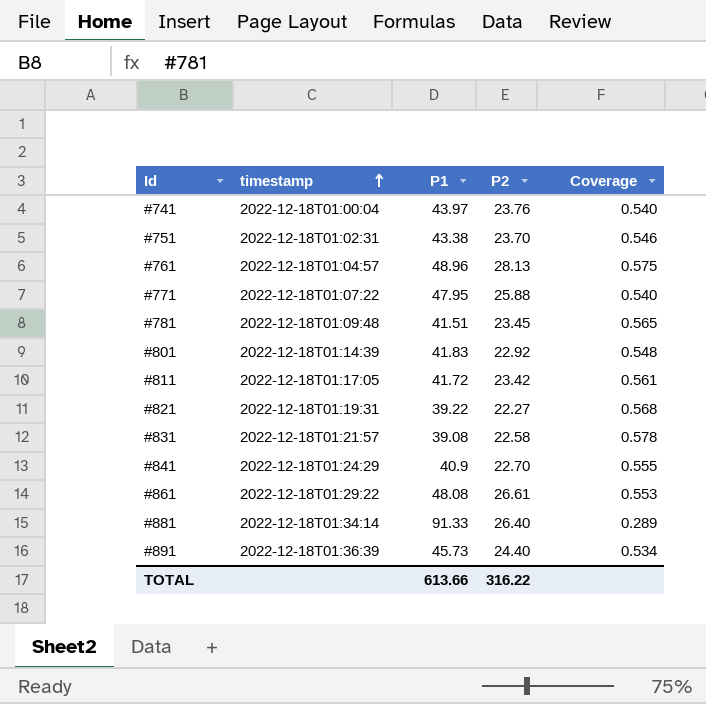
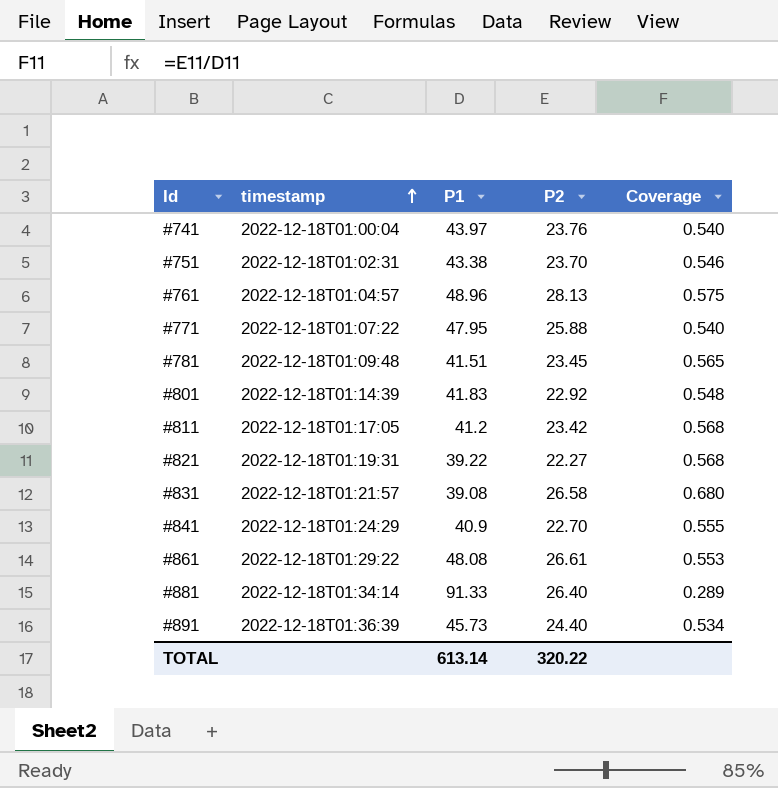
#811 | P1: 41.72 -> 41.2
#811 | Coverage: 0.561 -> 0.568
#831 | P2: 22.58 -> 26.58
#831 | Coverage: 0.578 -> 0.680
TOTAL | P1: 613.66 -> 613.14
TOTAL | P2: 316.22 -> 320.22

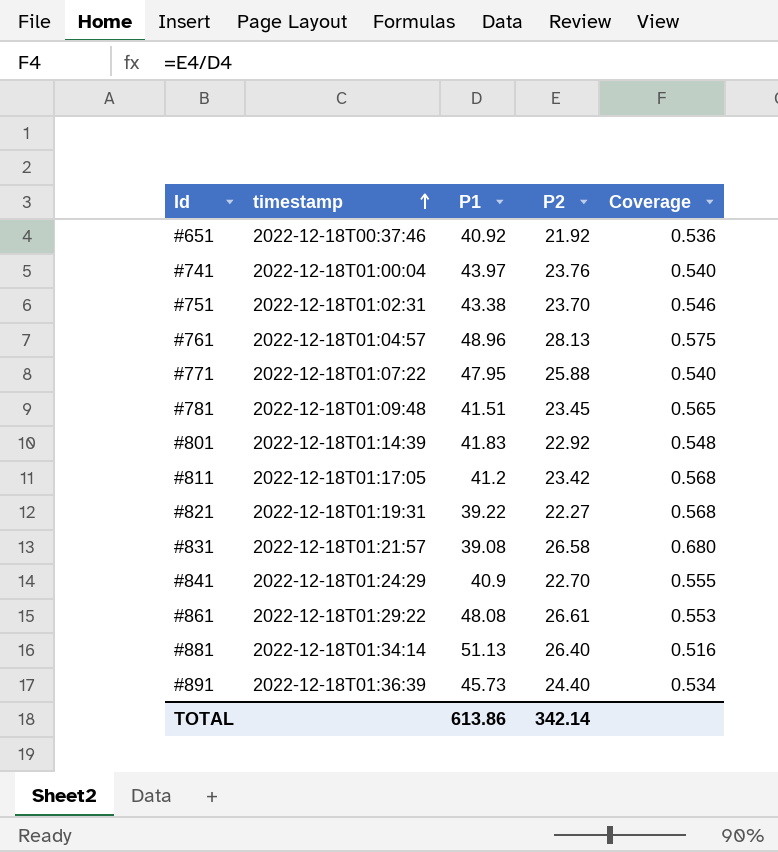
row #651: none -> 2022-12-18T00:37:46 | 40.92 | 21.92 | 0.536
#881 | P1: 91.33 -> 51.13
#881 | Coverage: 0.289 -> 0.516
TOTAL | P1: 613.14 -> 613.86
TOTAL | P2: 320.22 -> 342.14

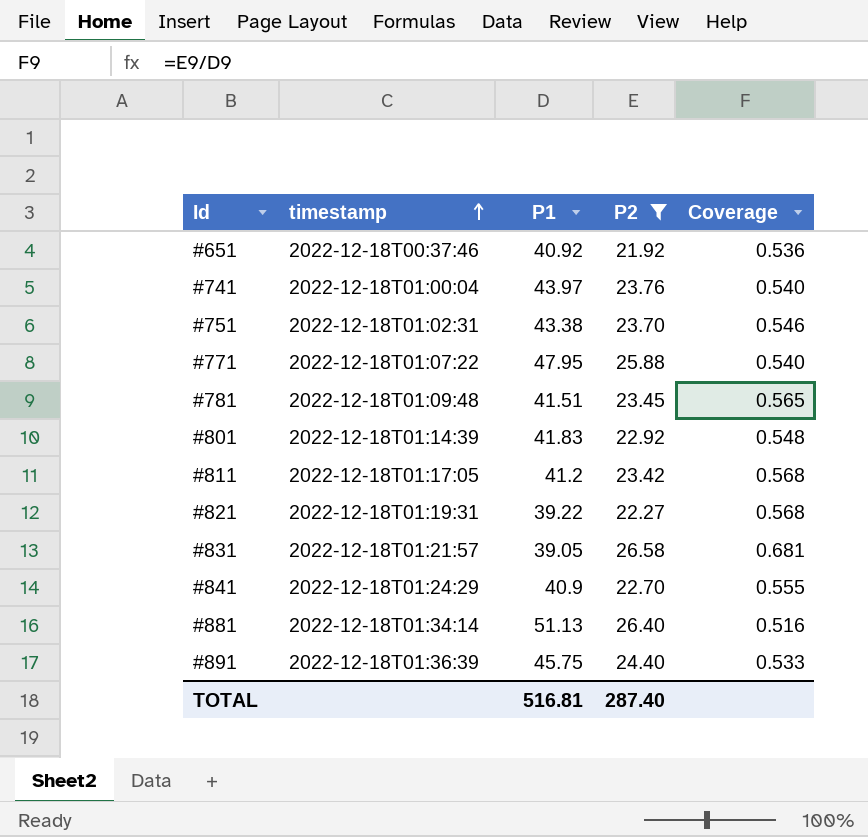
filter: none -> P2 <= 26.58
#831 | P1: 39.08 -> 39.05
#831 | Coverage: 0.680 -> 0.681
#891 | P1: 45.73 -> 45.75
#891 | Coverage: 0.534 -> 0.533
TOTAL | P1: 613.86 -> 516.81
TOTAL | P2: 342.14 -> 287.40

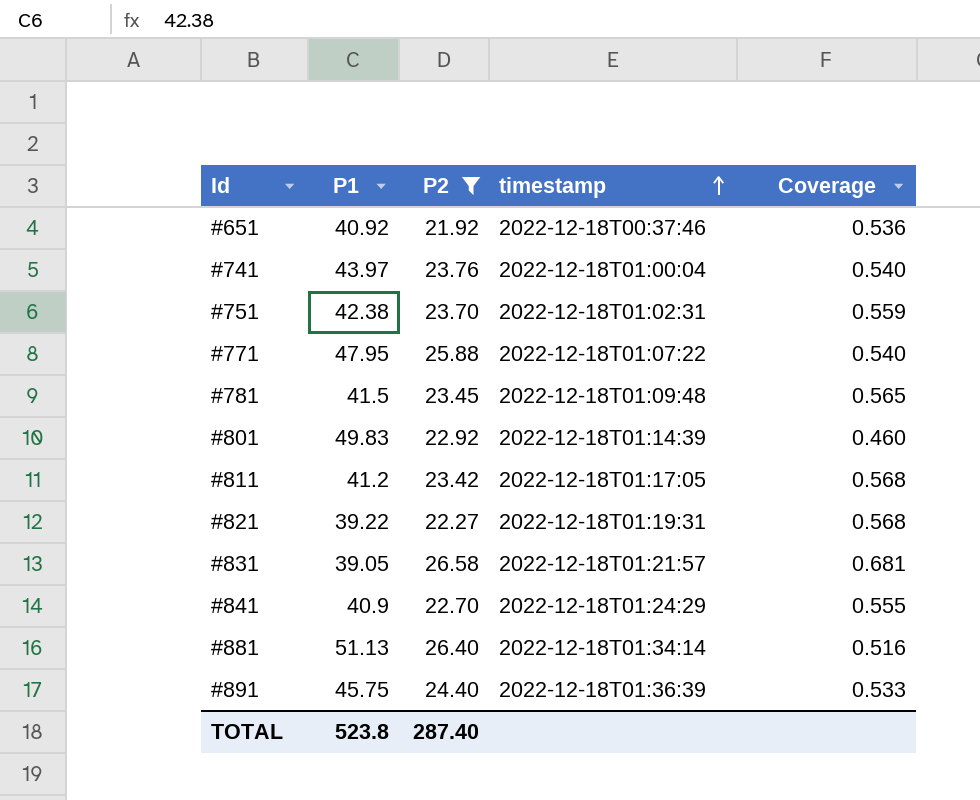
column timestamp | position: 2 -> 4
#751 | P1: 43.38 -> 42.38
#751 | Coverage: 0.546 -> 0.559
#781 | P1: 41.51 -> 41.5
#801 | P1: 41.83 -> 49.83
#801 | Coverage: 0.548 -> 0.460
TOTAL | P1: 516.81 -> 523.8

